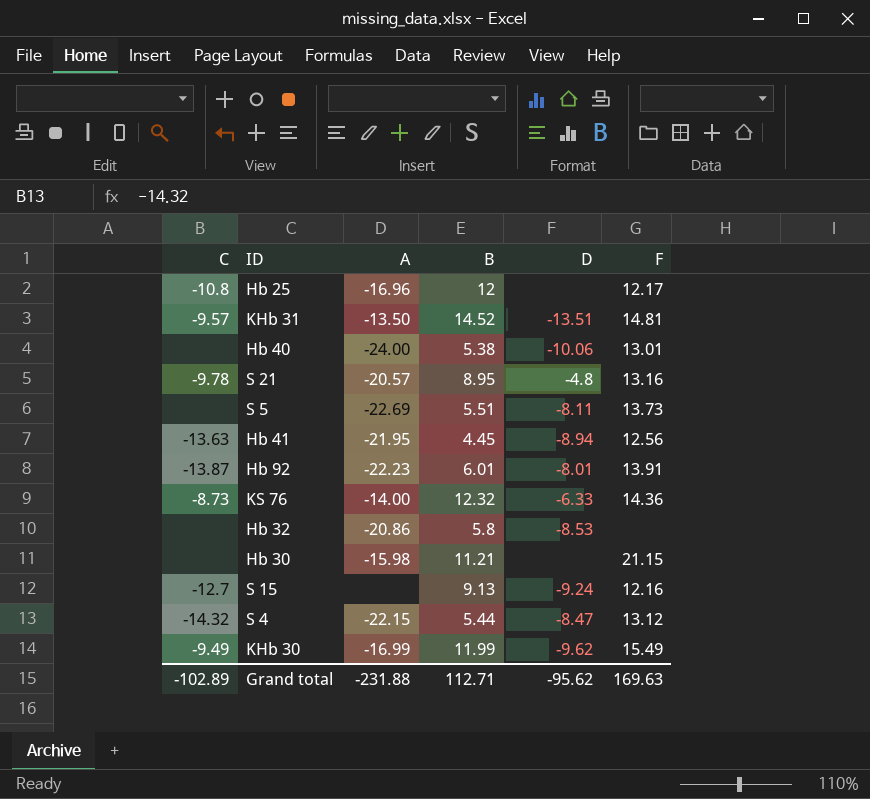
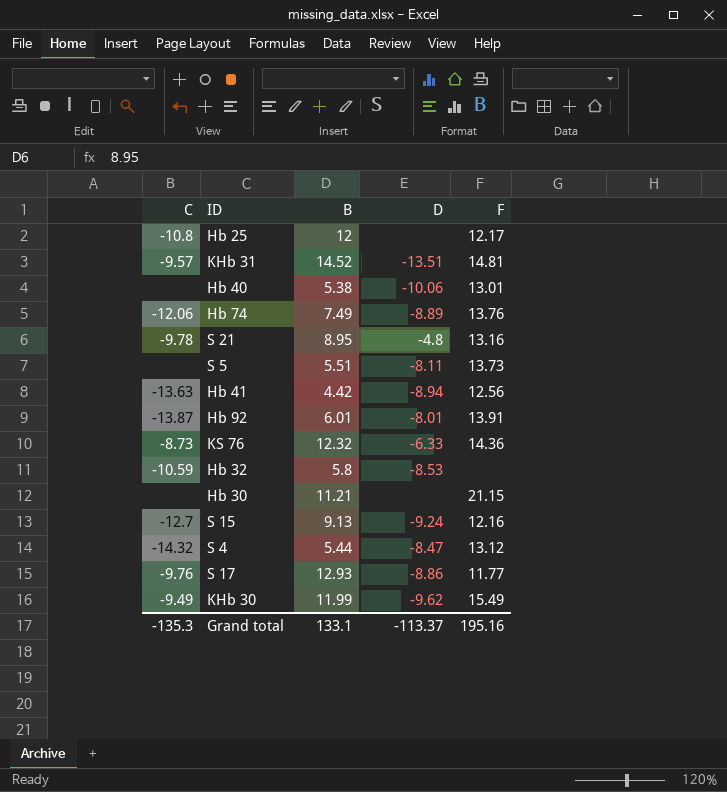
column A | position: 3 -> none
row Hb 74: none -> -12.06 | 7.49 | -8.89 | 13.76
Hb 41 | B: 4.45 -> 4.42
Hb 32 | C: none -> -10.59
row S 17: none -> -9.76 | 12.93 | -8.86 | 11.77
Grand total | C: -102.89 -> -135.3
Grand total | B: 112.71 -> 133.1
Grand total | D: -95.62 -> -113.37
Grand total | F: 169.63 -> 195.16

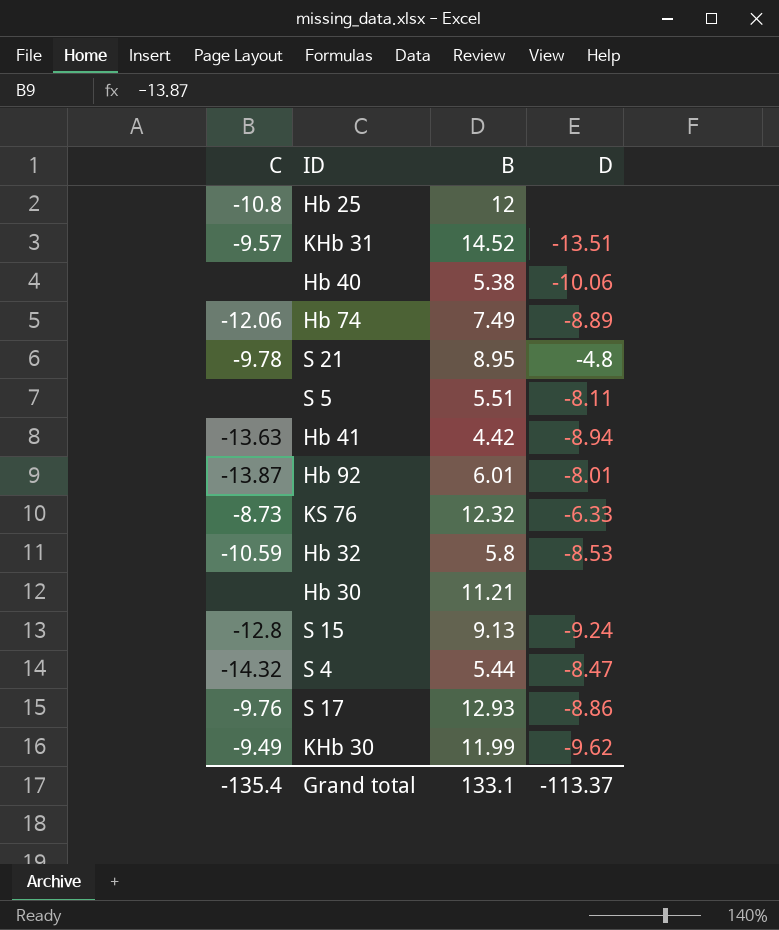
column F | position: 5 -> none
S 15 | C: -12.7 -> -12.8
Grand total | C: -135.3 -> -135.4

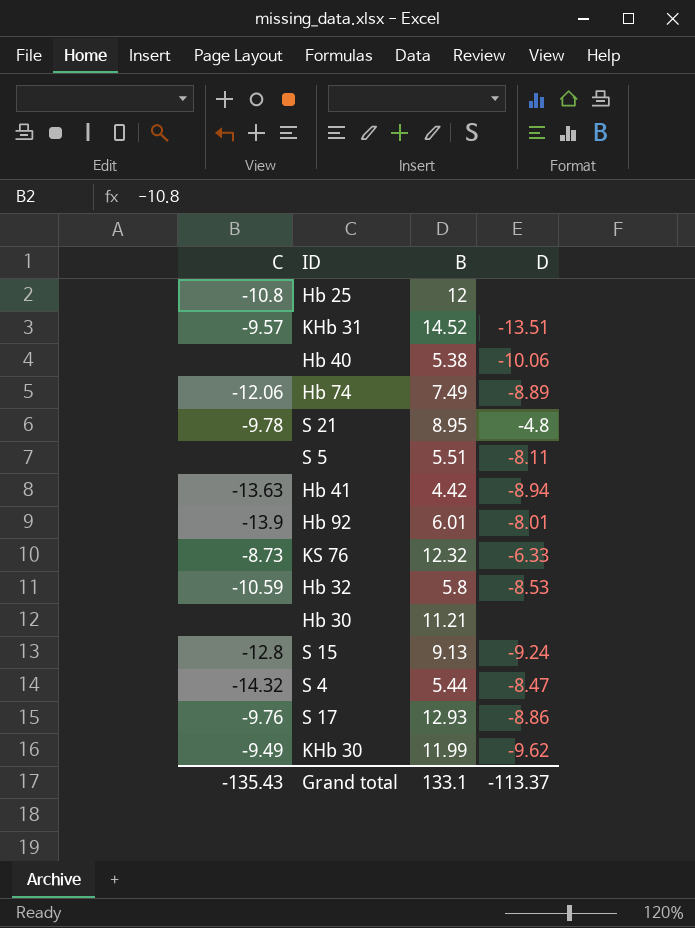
Hb 92 | C: -13.87 -> -13.9
Grand total | C: -135.4 -> -135.43

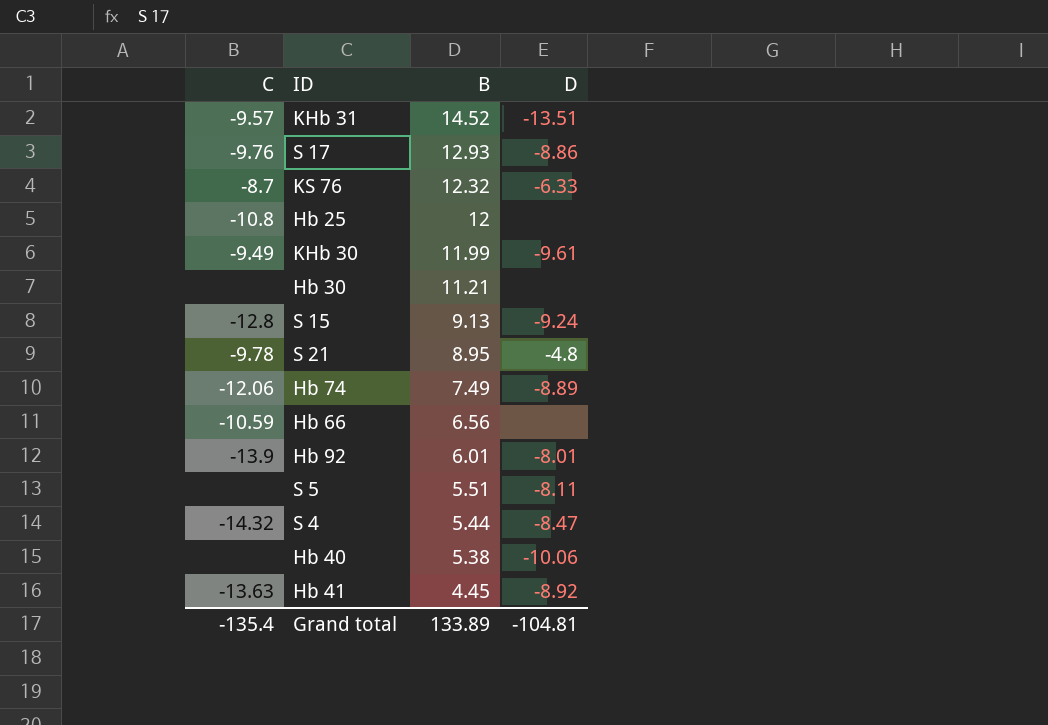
row order: none -> B descending
row Hb 32: -10.59 | 5.8 | -8.53 -> none
KS 76 | C: -8.73 -> -8.7
KHb 30 | D: -9.62 -> -9.61
row Hb 66: none -> -10.59 | 6.56 | none
Hb 41 | B: 4.42 -> 4.45
Hb 41 | D: -8.94 -> -8.92
Grand total | C: -135.43 -> -135.4
Grand total | B: 133.1 -> 133.89
Grand total | D: -113.37 -> -104.81

